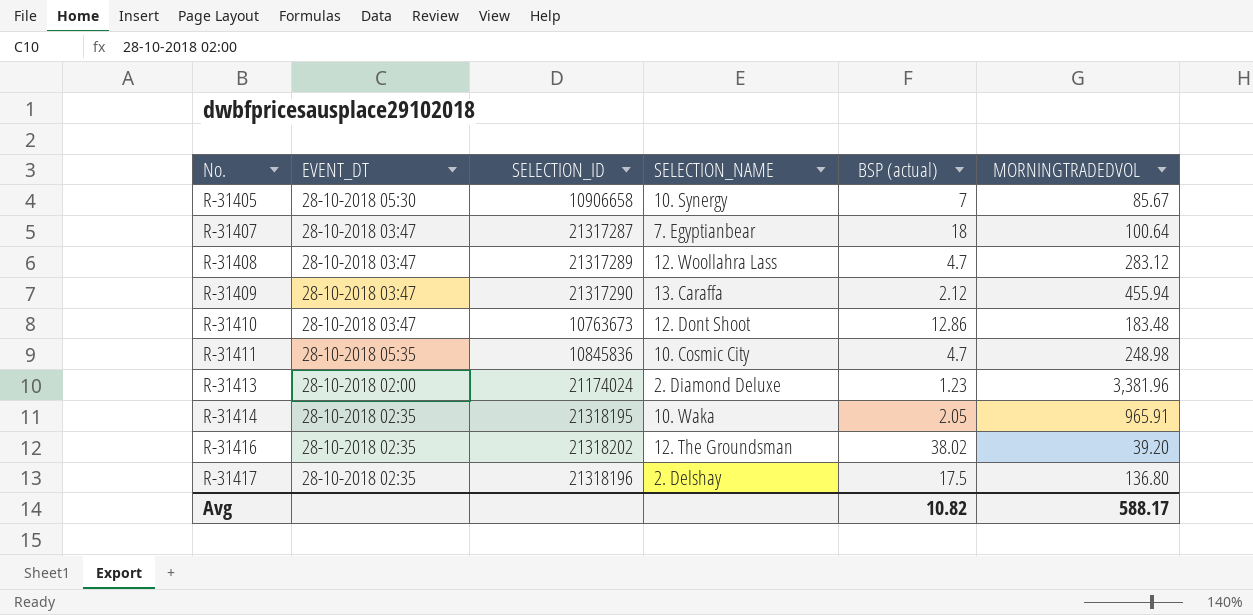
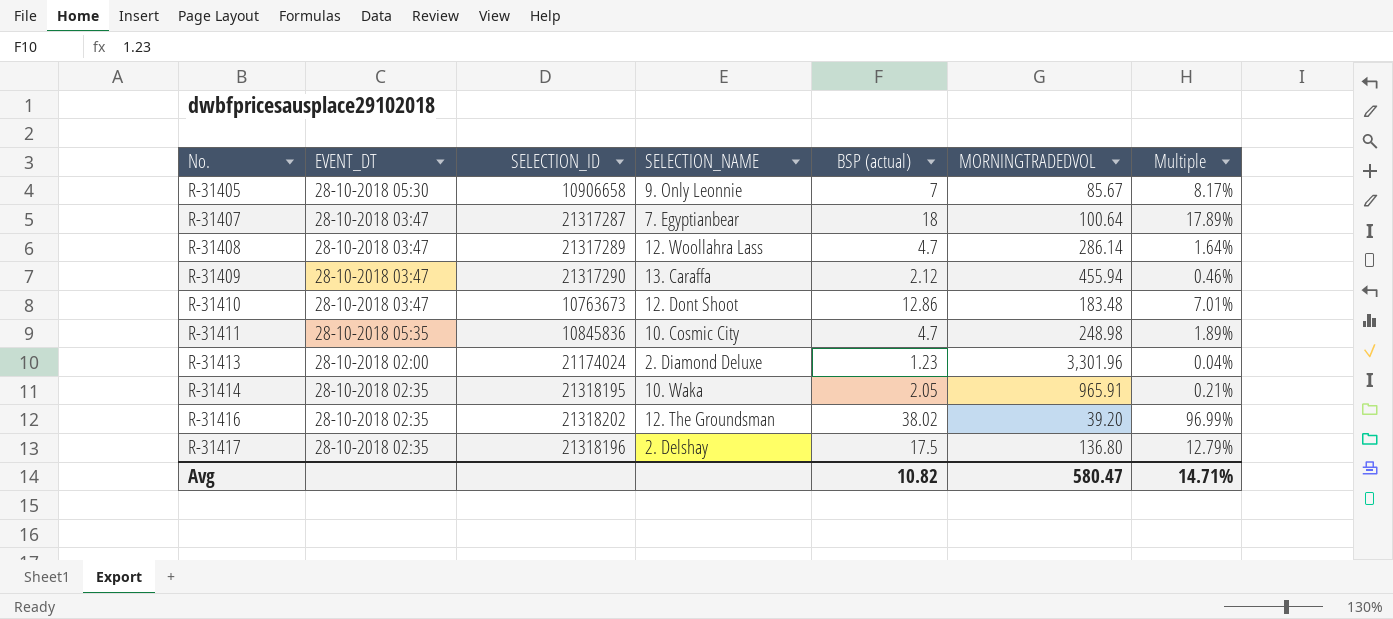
column Multiple | formula: none -> [BSP (actual)] / [MORNINGTRADEDVOL]
R-31405 | SELECTION_NAME: 10. Synergy -> 9. Only Leonnie
R-31408 | MORNINGTRADEDVOL: 283.12 -> 286.14
R-31413 | MORNINGTRADEDVOL: 3,381.96 -> 3,301.96
Avg | MORNINGTRADEDVOL: 588.17 -> 580.47

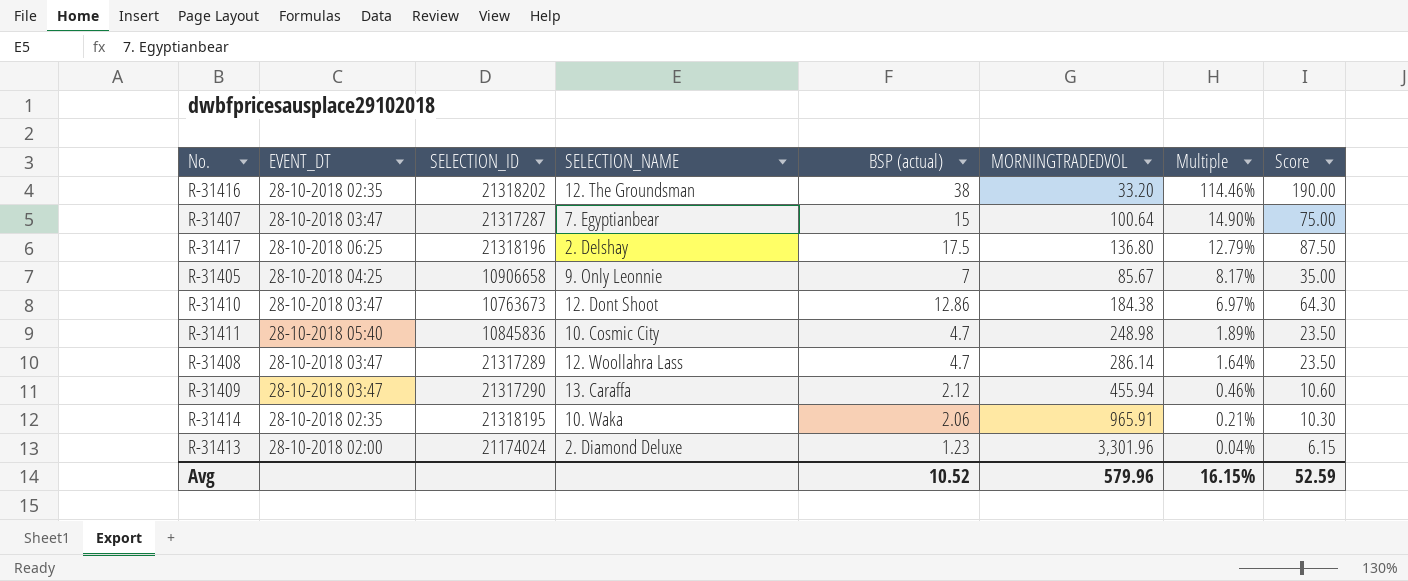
row order: No. ascending -> Multiple descending
column Score | formula: none -> [BSP (actual)] * 5
R-31416 | BSP (actual): 38.02 -> 38
R-31416 | MORNINGTRADEDVOL: 39.20 -> 33.20
R-31416 | Multiple: 96.99% -> 114.46%
R-31407 | BSP (actual): 18 -> 15
R-31407 | Multiple: 17.89% -> 14.90%
R-31417 | EVENT_DT: 28-10-2018 02:35 -> 28-10-2018 06:25
R-31405 | EVENT_DT: 28-10-2018 05:30 -> 28-10-2018 04:25
R-31410 | MORNINGTRADEDVOL: 183.48 -> 184.38
R-31410 | Multiple: 7.01% -> 6.97%
R-31411 | EVENT_DT: 28-10-2018 05:35 -> 28-10-2018 05:40
R-31414 | BSP (actual): 2.05 -> 2.06
Avg | BSP (actual): 10.82 -> 10.52
Avg | MORNINGTRADEDVOL: 580.47 -> 579.96
Avg | Multiple: 14.71% -> 16.15%

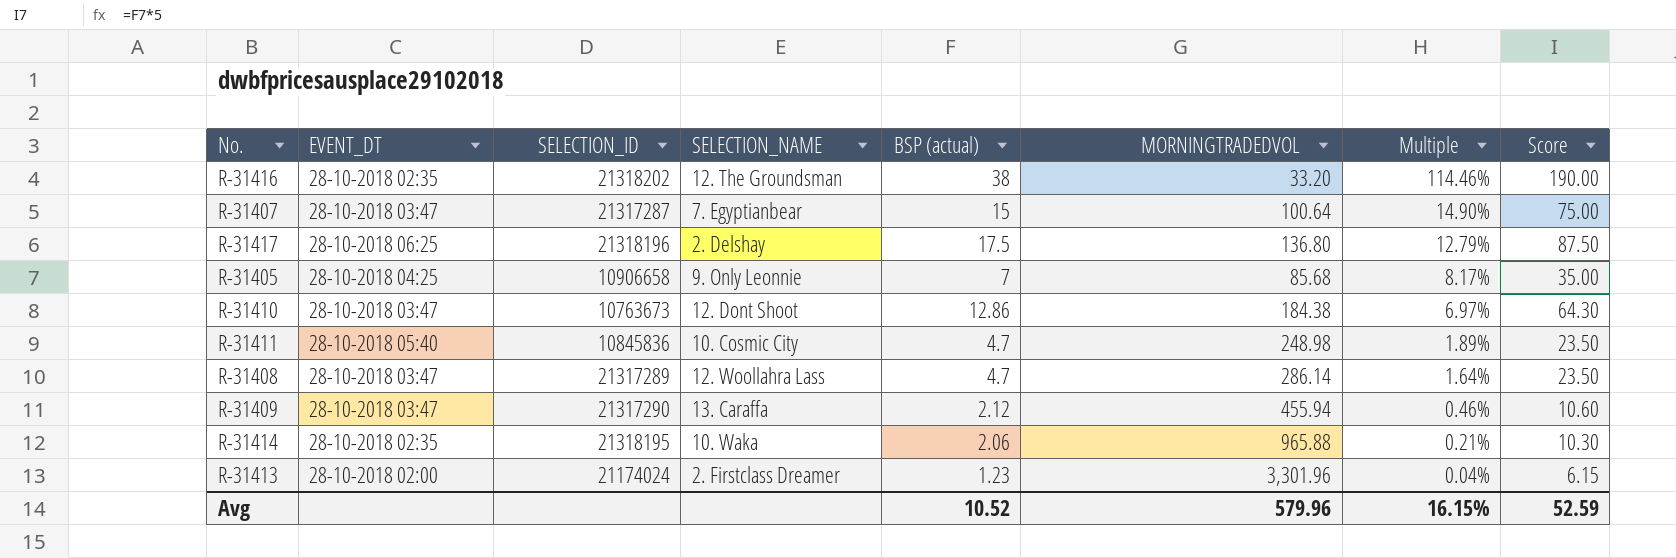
R-31405 | MORNINGTRADEDVOL: 85.67 -> 85.68
R-31414 | MORNINGTRADEDVOL: 965.91 -> 965.88
R-31413 | SELECTION_NAME: 2. Diamond Deluxe -> 2. Firstclass Dreamer

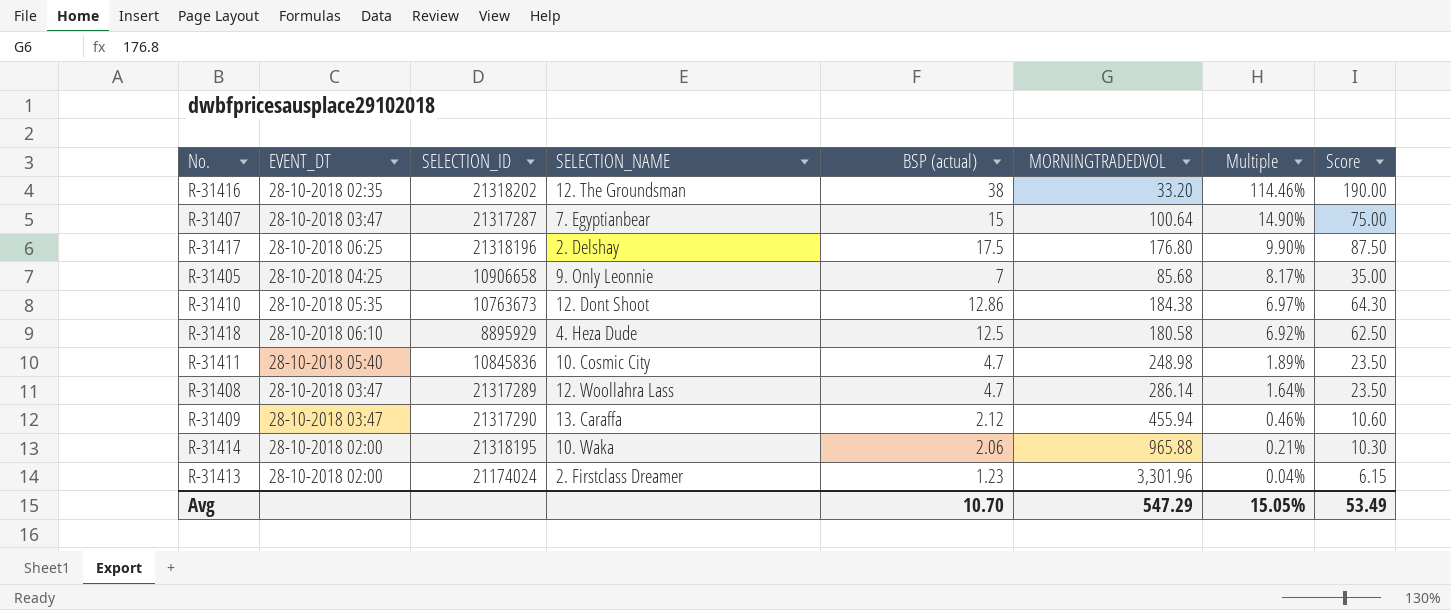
R-31417 | MORNINGTRADEDVOL: 136.80 -> 176.80
R-31417 | Multiple: 12.79% -> 9.90%
R-31410 | EVENT_DT: 28-10-2018 03:47 -> 28-10-2018 05:35
row R-31418: none -> 28-10-2018 06:10 | 8895929 | 4. Heza Dude | 12.5 | 180.58 | 6.92% | 62.50
R-31414 | EVENT_DT: 28-10-2018 02:35 -> 28-10-2018 02:00
Avg | BSP (actual): 10.52 -> 10.70
Avg | MORNINGTRADEDVOL: 579.96 -> 547.29
Avg | Multiple: 16.15% -> 15.05%
Avg | Score: 52.59 -> 53.49

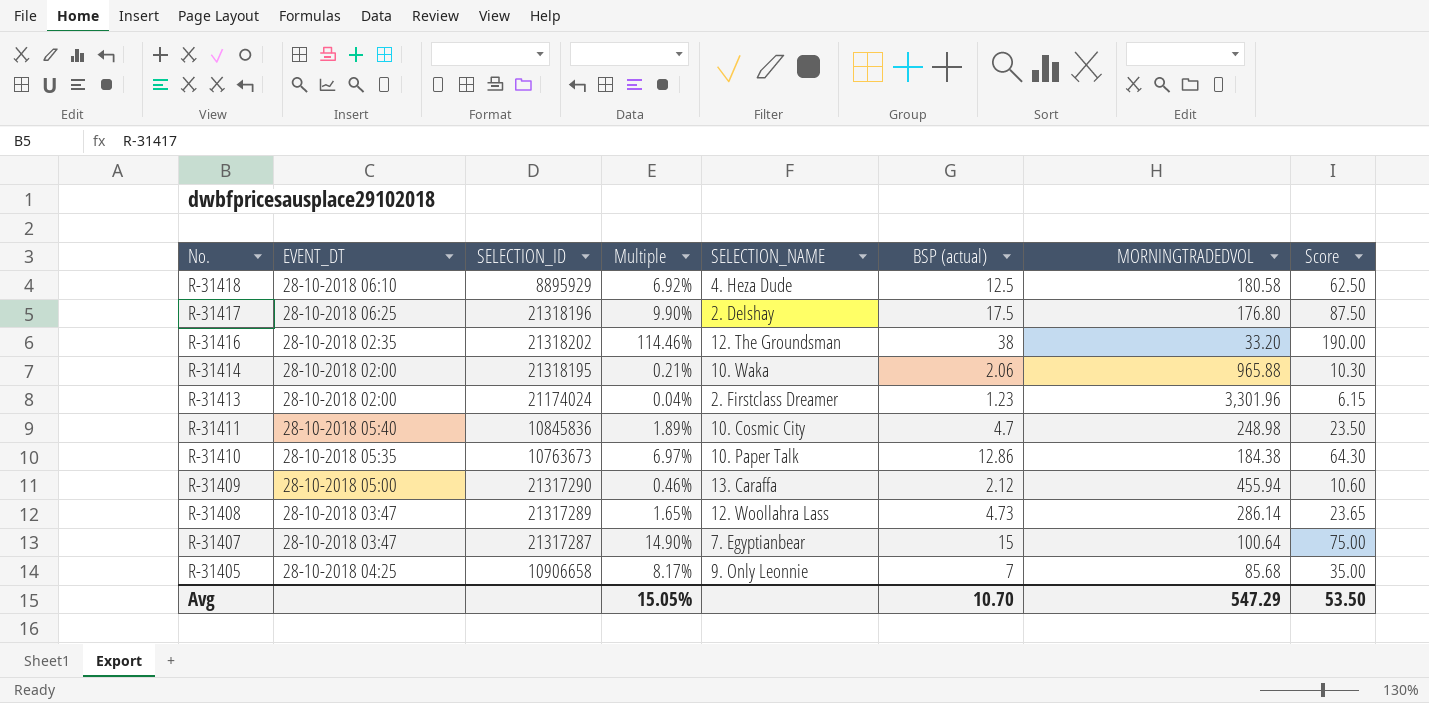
row order: Multiple descending -> No. descending
column Multiple | position: 7 -> 4
R-31410 | SELECTION_NAME: 12. Dont Shoot -> 10. Paper Talk
R-31409 | EVENT_DT: 28-10-2018 03:47 -> 28-10-2018 05:00
R-31408 | Multiple: 1.64% -> 1.65%
R-31408 | BSP (actual): 4.7 -> 4.73
R-31408 | Score: 23.50 -> 23.65
Avg | Score: 53.49 -> 53.50

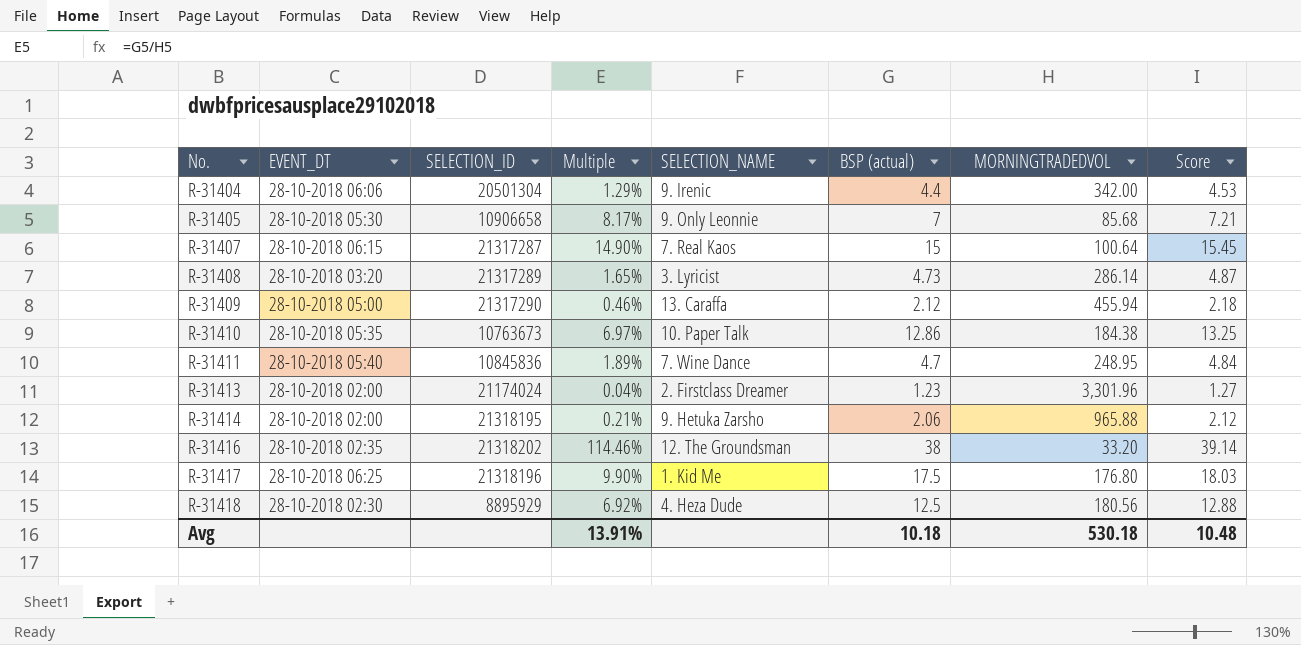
row order: No. descending -> No. ascending
column Score | formula: [BSP (actual)] * 5 -> [BSP (actual)] * 1.03
row R-31404: none -> 28-10-2018 06:06 | 20501304 | 1.29% | 9. Irenic | 4.4 | 342.00 | 4.53
R-31405 | EVENT_DT: 28-10-2018 04:25 -> 28-10-2018 05:30
R-31407 | EVENT_DT: 28-10-2018 03:47 -> 28-10-2018 06:15
R-31407 | SELECTION_NAME: 7. Egyptianbear -> 7. Real Kaos
R-31408 | EVENT_DT: 28-10-2018 03:47 -> 28-10-2018 03:20
R-31408 | SELECTION_NAME: 12. Woollahra Lass -> 3. Lyricist
R-31411 | SELECTION_NAME: 10. Cosmic City -> 7. Wine Dance
R-31411 | MORNINGTRADEDVOL: 248.98 -> 248.95
R-31414 | SELECTION_NAME: 10. Waka -> 9. Hetuka Zarsho
R-31417 | SELECTION_NAME: 2. Delshay -> 1. Kid Me
R-31418 | EVENT_DT: 28-10-2018 06:10 -> 28-10-2018 02:30
R-31418 | MORNINGTRADEDVOL: 180.58 -> 180.56
Avg | Multiple: 15.05% -> 13.91%
Avg | BSP (actual): 10.70 -> 10.18
Avg | MORNINGTRADEDVOL: 547.29 -> 530.18
Avg | Score: 53.50 -> 10.48

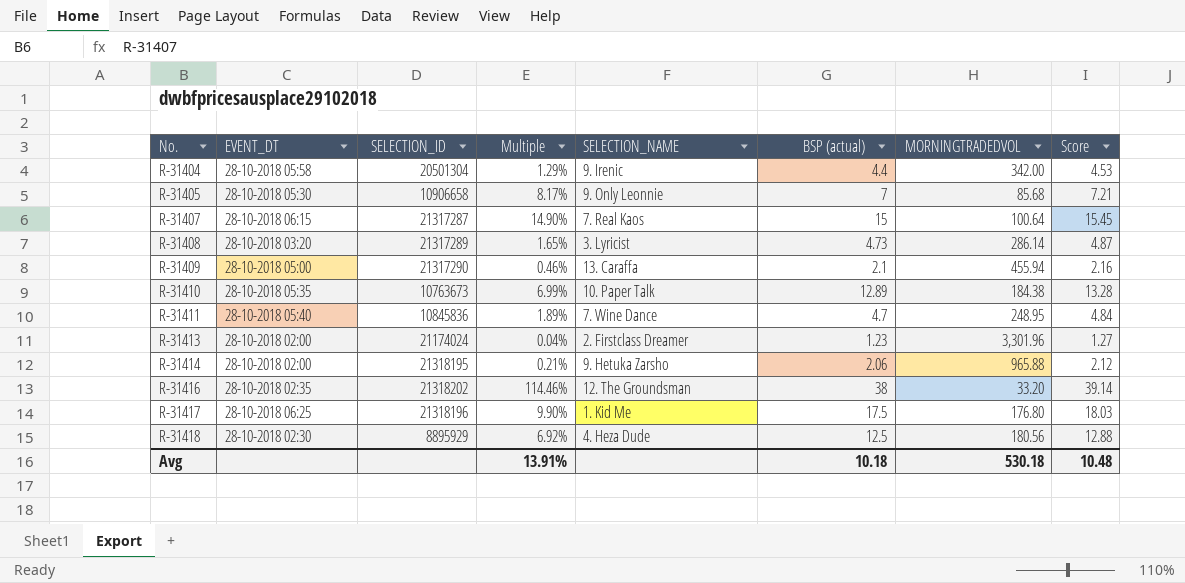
R-31404 | EVENT_DT: 28-10-2018 06:06 -> 28-10-2018 05:58
R-31409 | BSP (actual): 2.12 -> 2.1
R-31409 | Score: 2.18 -> 2.16
R-31410 | Multiple: 6.97% -> 6.99%
R-31410 | BSP (actual): 12.86 -> 12.89
R-31410 | Score: 13.25 -> 13.28

